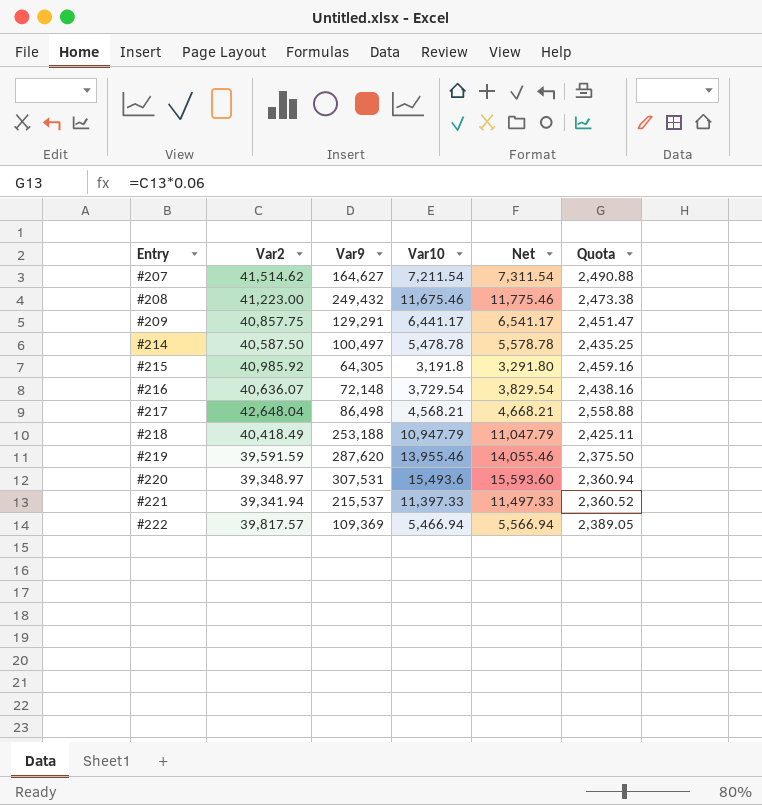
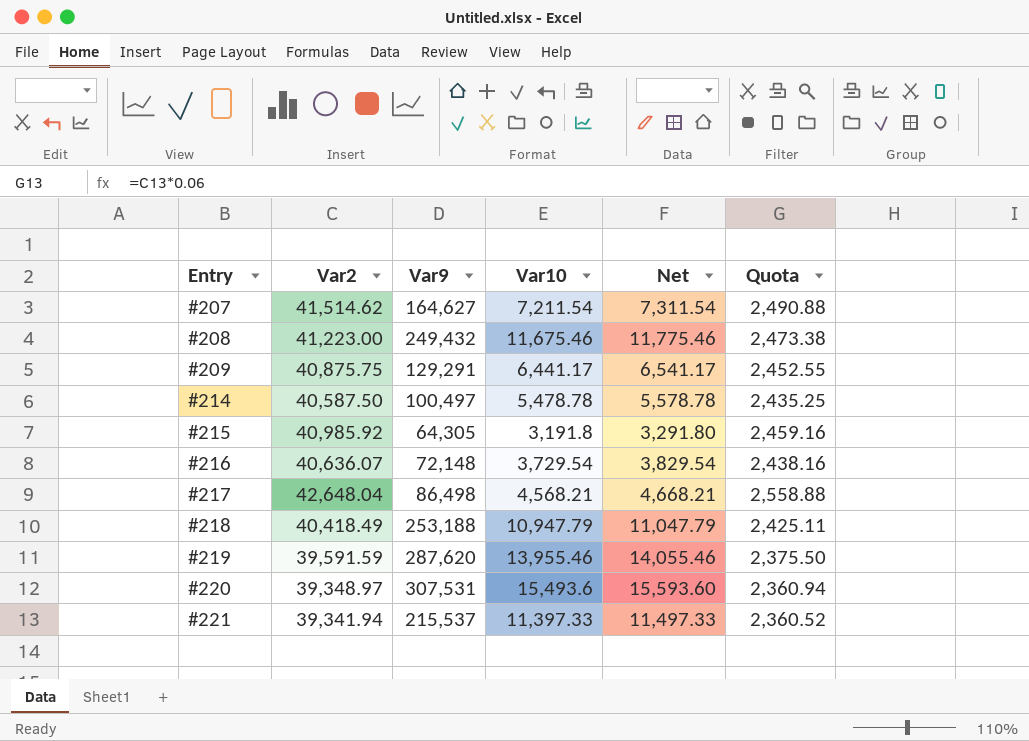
row #222: 39,817.57 | 109,369 | 5,466.94 | 5,566.94 | 2,389.05 -> none
#209 | Var2: 40,857.75 -> 40,875.75
#209 | Quota: 2,451.47 -> 2,452.55

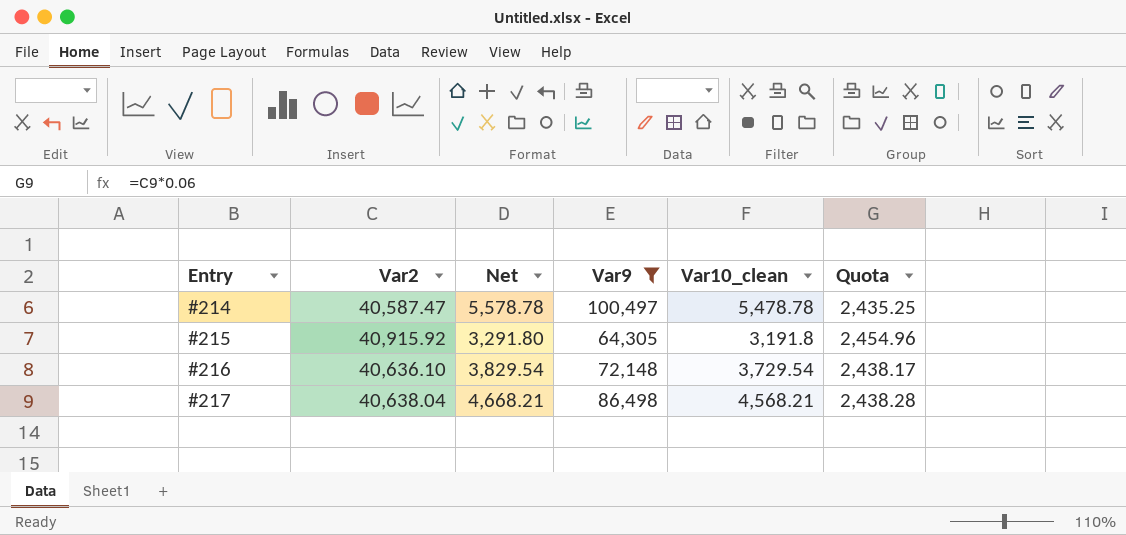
filter: none -> Var9 <= 100,497
column Net | position: 5 -> 3
column name: Var10 -> Var10_clean
#214 | Var2: 40,587.50 -> 40,587.47
#215 | Var2: 40,985.92 -> 40,915.92
#215 | Quota: 2,459.16 -> 2,454.96
#216 | Var2: 40,636.07 -> 40,636.10
#216 | Quota: 2,438.16 -> 2,438.17
#217 | Var2: 42,648.04 -> 40,638.04
#217 | Quota: 2,558.88 -> 2,438.28

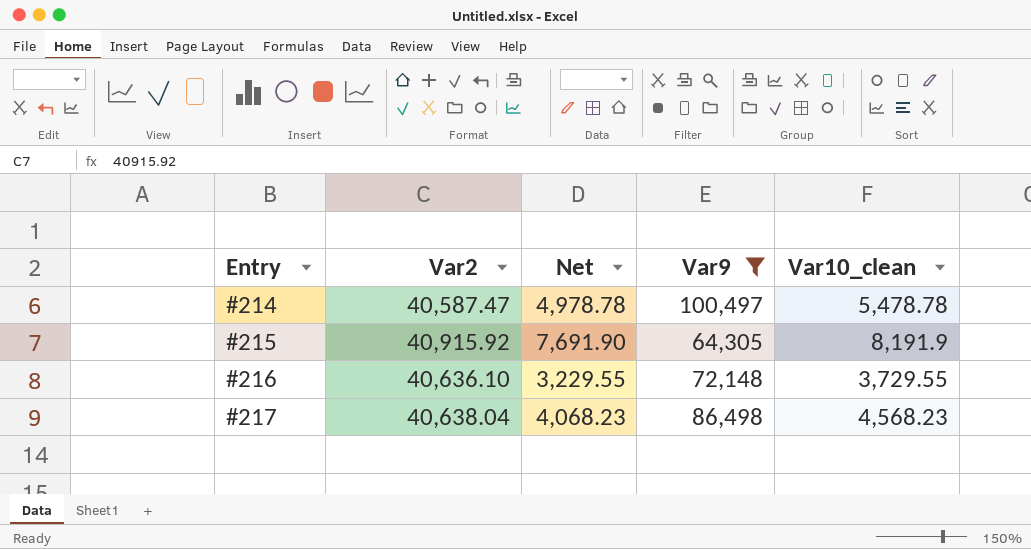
column Quota | formula: [Var2] * 0.06 -> none
column Net | formula: [Var10_clean] + 100 -> [Var10_clean] - 500
#215 | Var10_clean: 3,191.8 -> 8,191.9
#216 | Var10_clean: 3,729.54 -> 3,729.55
#217 | Var10_clean: 4,568.21 -> 4,568.23

